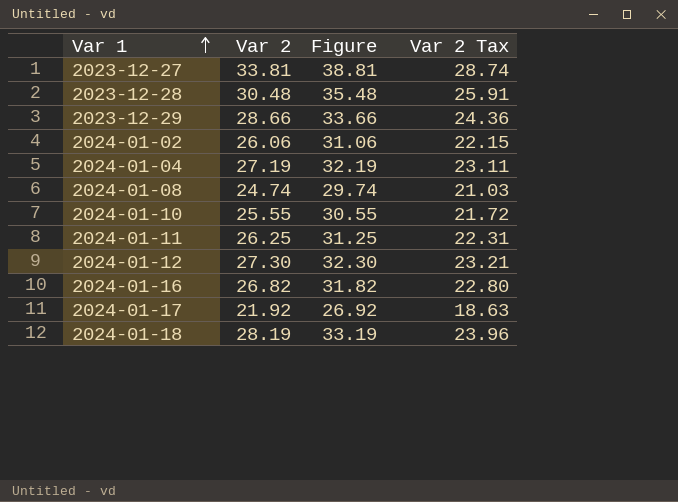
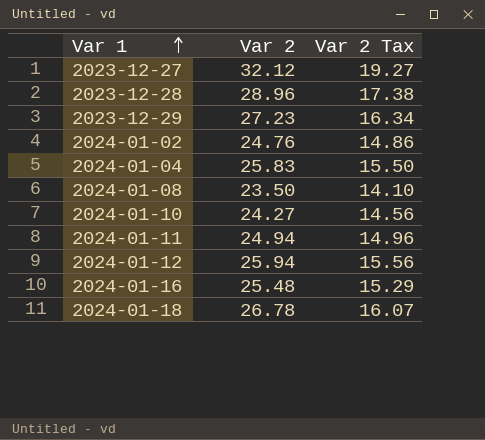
column Figure | formula: [Var 2] + 5 -> none
column Var 2 Tax | formula: [Var 2] * 0.85 -> [Var 2] * 0.6
row 2024-01-17: 21.92 | 26.92 | 18.63 -> none
2023-12-27 | Var 2: 33.81 -> 32.12
2023-12-28 | Var 2: 30.48 -> 28.96
2023-12-29 | Var 2: 28.66 -> 27.23
2024-01-02 | Var 2: 26.06 -> 24.76
2024-01-04 | Var 2: 27.19 -> 25.83
2024-01-08 | Var 2: 24.74 -> 23.50
2024-01-10 | Var 2: 25.55 -> 24.27
2024-01-11 | Var 2: 26.25 -> 24.94
2024-01-12 | Var 2: 27.30 -> 25.94
2024-01-16 | Var 2: 26.82 -> 25.48
2024-01-18 | Var 2: 28.19 -> 26.78

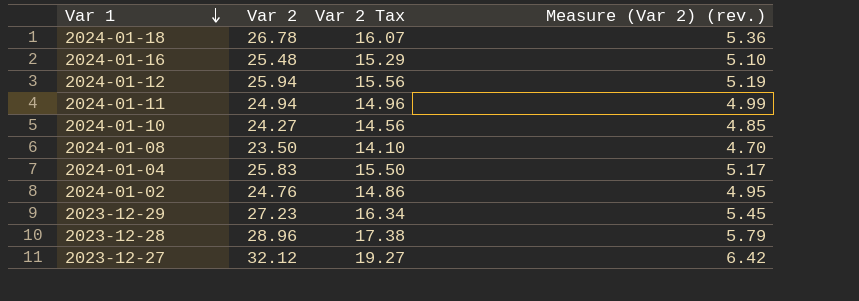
row order: Var 1 ascending -> Var 1 descending
column Measure (Var 2) (rev.) | formula: none -> [Var 2] * 0.2

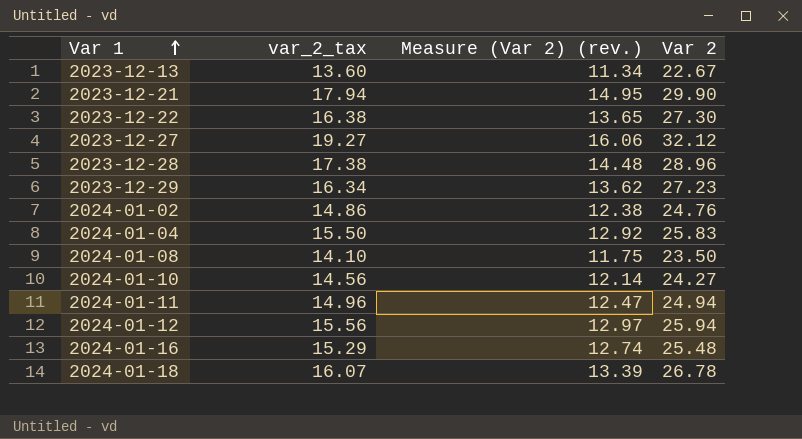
row order: Var 1 descending -> Var 1 ascending
column name: Var 2 Tax -> var_2_tax
column Measure (Var 2) (rev.) | formula: [Var 2] * 0.2 -> [Var 2] * 0.5
column Var 2 | position: 2 -> 4
row 2023-12-13: none -> 13.60 | 11.34 | 22.67
row 2023-12-21: none -> 17.94 | 14.95 | 29.90
row 2023-12-22: none -> 16.38 | 13.65 | 27.30

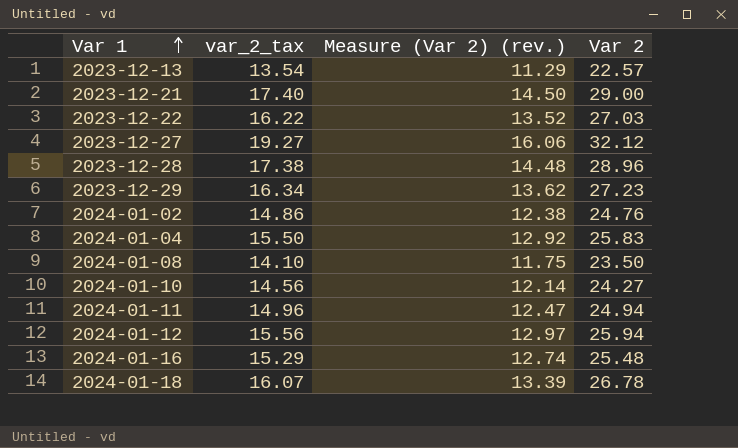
2023-12-13 | var_2_tax: 13.60 -> 13.54
2023-12-13 | Measure (Var 2) (rev.): 11.34 -> 11.29
2023-12-13 | Var 2: 22.67 -> 22.57
2023-12-21 | var_2_tax: 17.94 -> 17.40
2023-12-21 | Measure (Var 2) (rev.): 14.95 -> 14.50
2023-12-21 | Var 2: 29.90 -> 29.00
2023-12-22 | var_2_tax: 16.38 -> 16.22
2023-12-22 | Measure (Var 2) (rev.): 13.65 -> 13.52
2023-12-22 | Var 2: 27.30 -> 27.03

